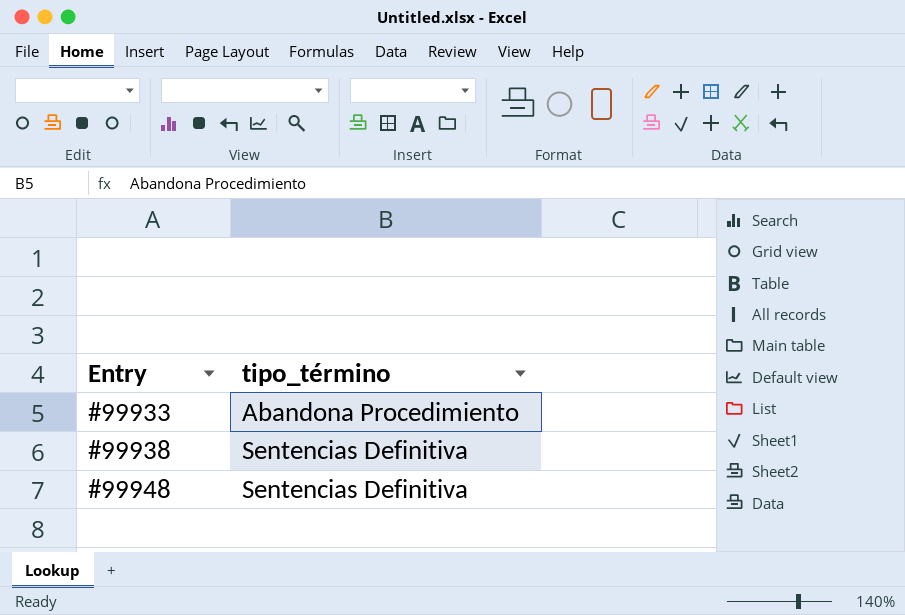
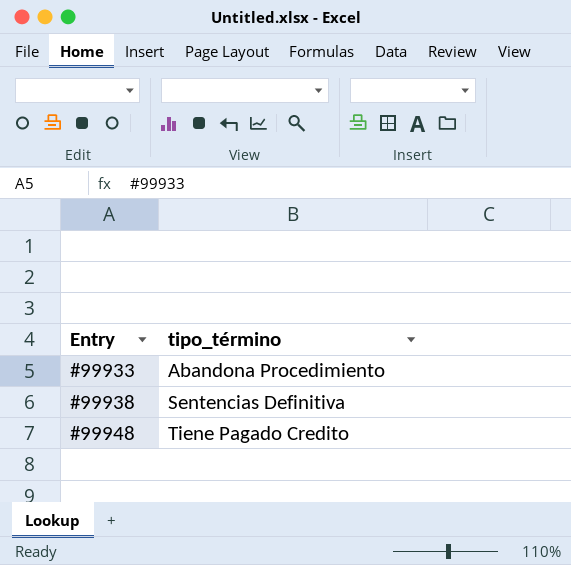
#99948 | tipo_término: Sentencias Definitiva -> Tiene Pagado Credito

